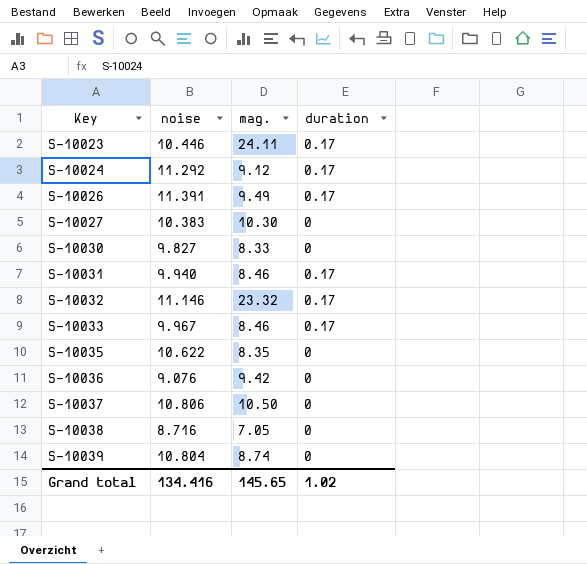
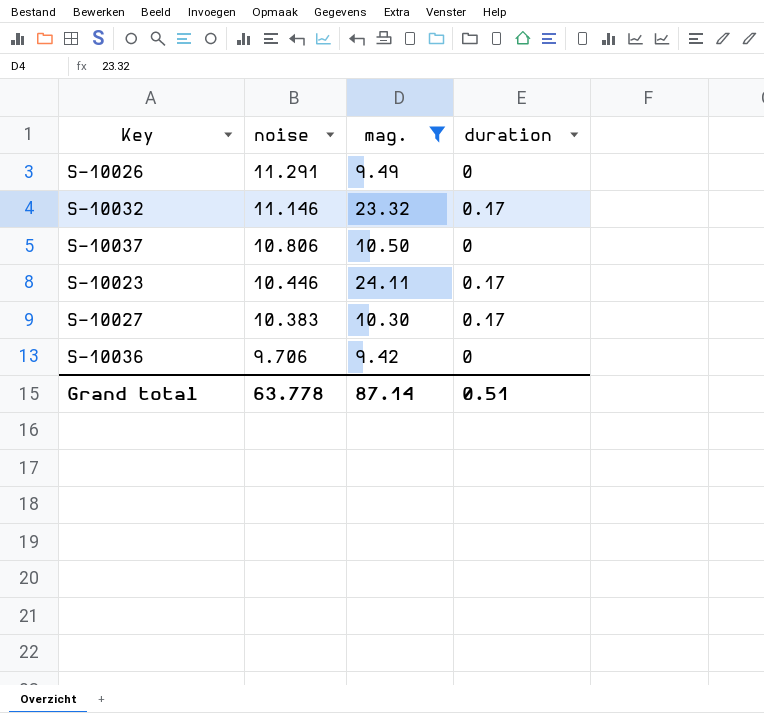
filter: none -> mag. >= 9.42
row order: Key ascending -> noise descending
S-10026 | noise: 11.391 -> 11.291
S-10026 | duration: 0.17 -> 0
S-10027 | duration: 0 -> 0.17
S-10036 | noise: 9.076 -> 9.706
Grand total | noise: 134.416 -> 63.778
Grand total | mag.: 145.65 -> 87.14
Grand total | duration: 1.02 -> 0.51

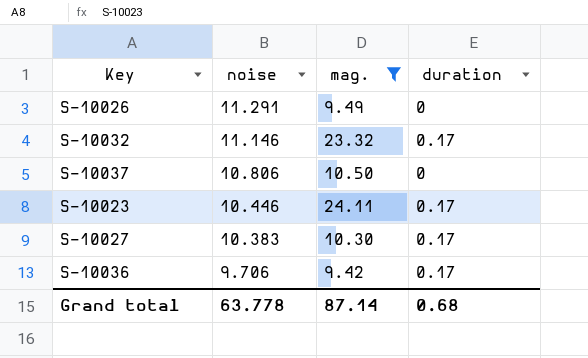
S-10036 | duration: 0 -> 0.17
Grand total | duration: 0.51 -> 0.68

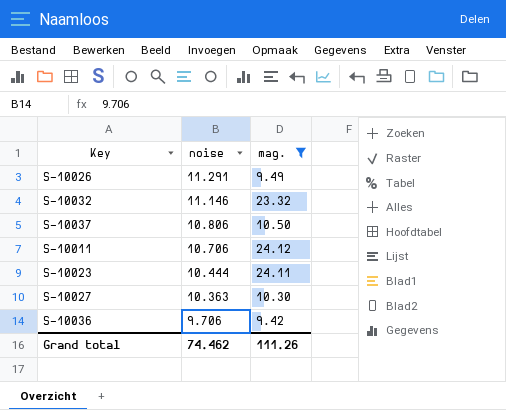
column duration | position: 4 -> none
row S-10011: none -> 10.706 | 24.12
S-10023 | noise: 10.446 -> 10.444
S-10027 | noise: 10.383 -> 10.363
Grand total | noise: 63.778 -> 74.462
Grand total | mag.: 87.14 -> 111.26

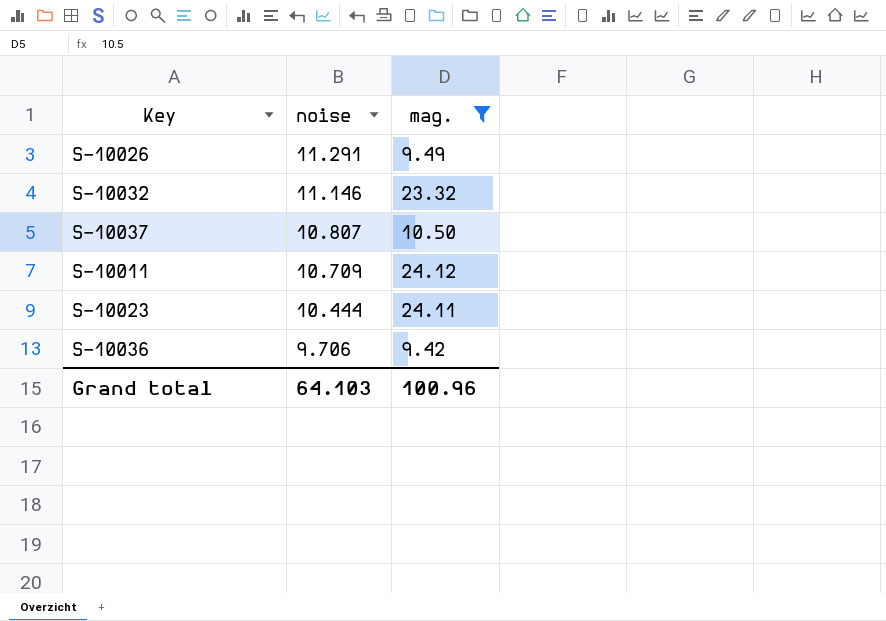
row S-10027: 10.363 | 10.30 -> none
S-10037 | noise: 10.806 -> 10.807
S-10011 | noise: 10.706 -> 10.709
Grand total | noise: 74.462 -> 64.103
Grand total | mag.: 111.26 -> 100.96

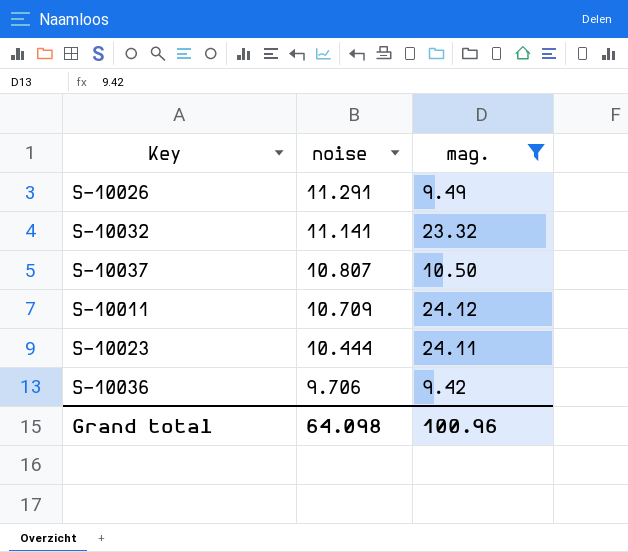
S-10032 | noise: 11.146 -> 11.141
Grand total | noise: 64.103 -> 64.098

